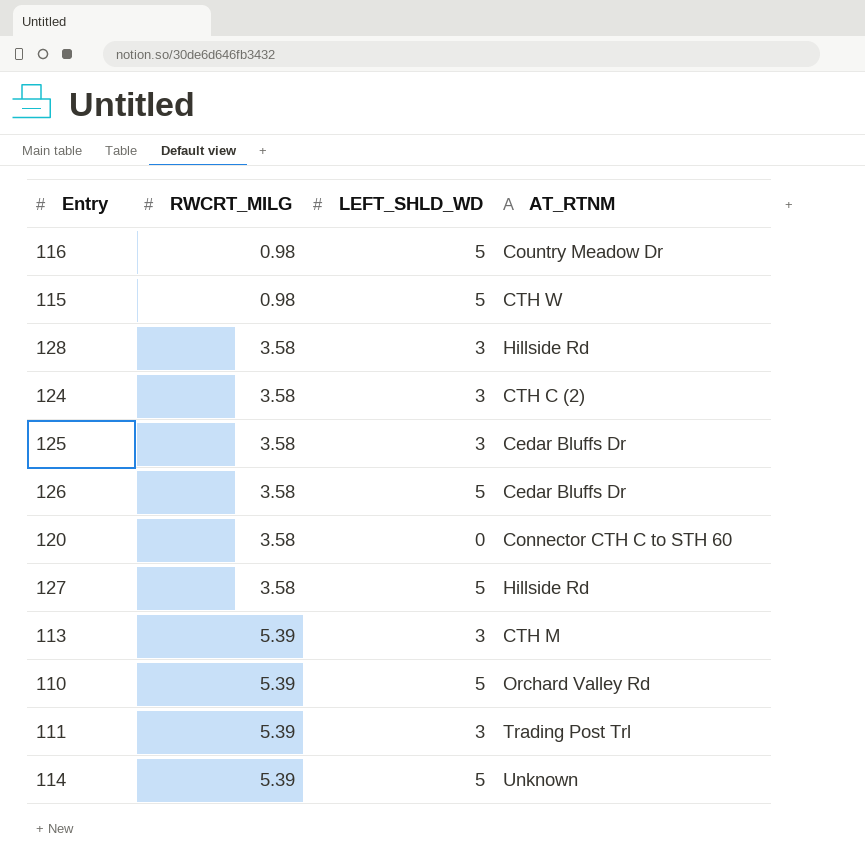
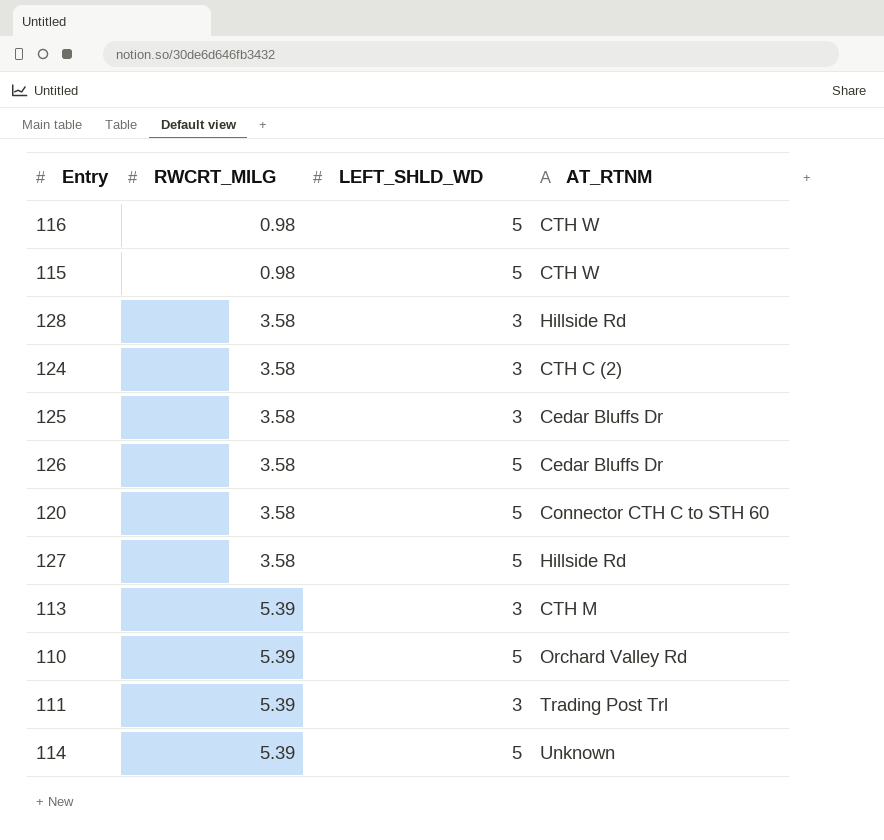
116 | AT_RTNM: Country Meadow Dr -> CTH W
120 | LEFT_SHLD_WD: 0 -> 5

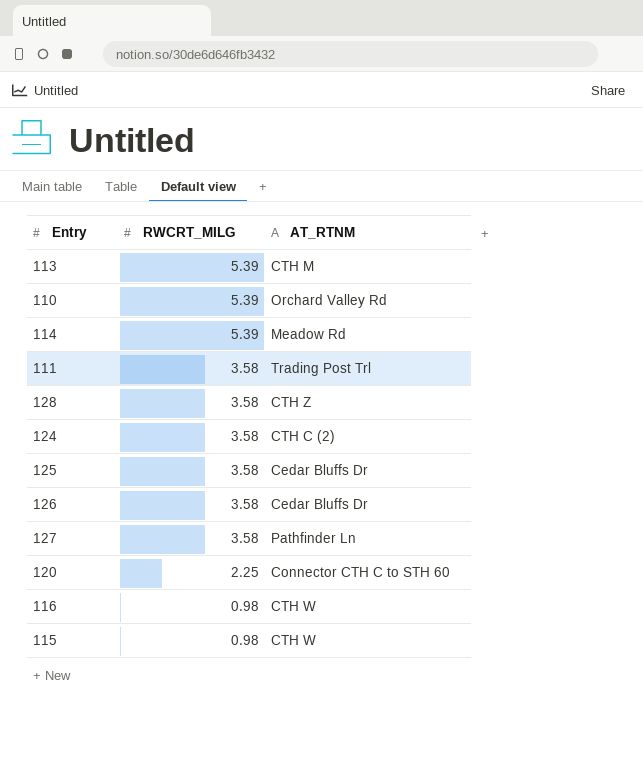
row order: RWCRT_MILG ascending -> RWCRT_MILG descending
column LEFT_SHLD_WD | position: 3 -> none
114 | AT_RTNM: Unknown -> Meadow Rd
111 | RWCRT_MILG: 5.39 -> 3.58
128 | AT_RTNM: Hillside Rd -> CTH Z
127 | AT_RTNM: Hillside Rd -> Pathfinder Ln
120 | RWCRT_MILG: 3.58 -> 2.25

